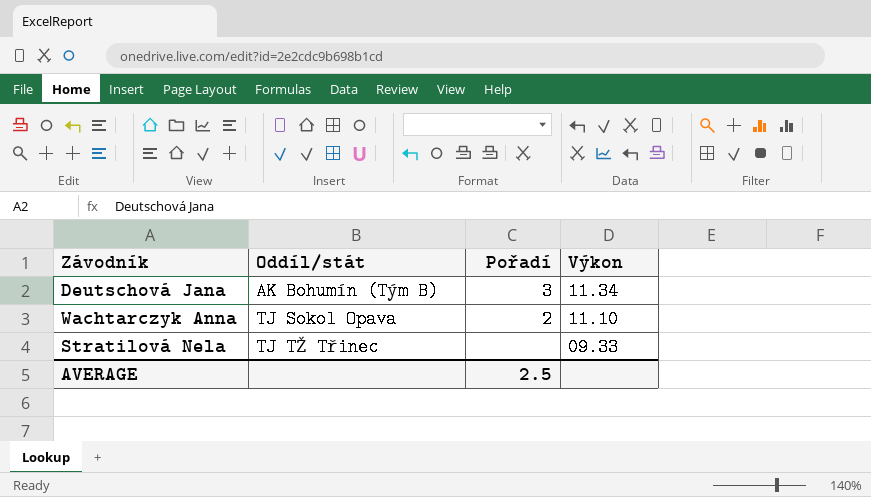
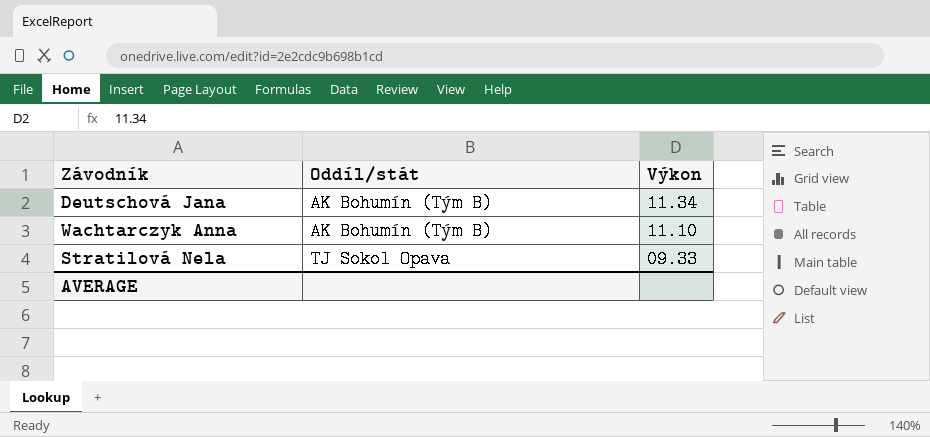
column Pořadí | position: 3 -> none
Wachtarczyk Anna | Oddíl/stát: TJ Sokol Opava -> AK Bohumín (Tým B)
Stratilová Nela | Oddíl/stát: TJ TŽ Třinec -> TJ Sokol Opava

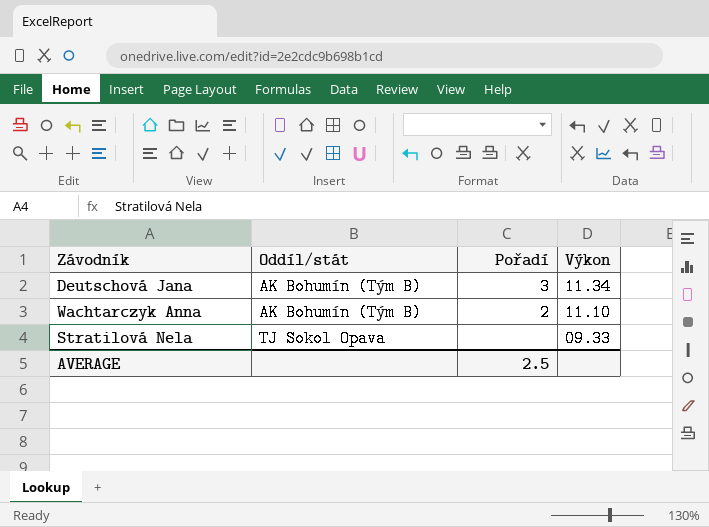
column Pořadí | position: none -> 3

